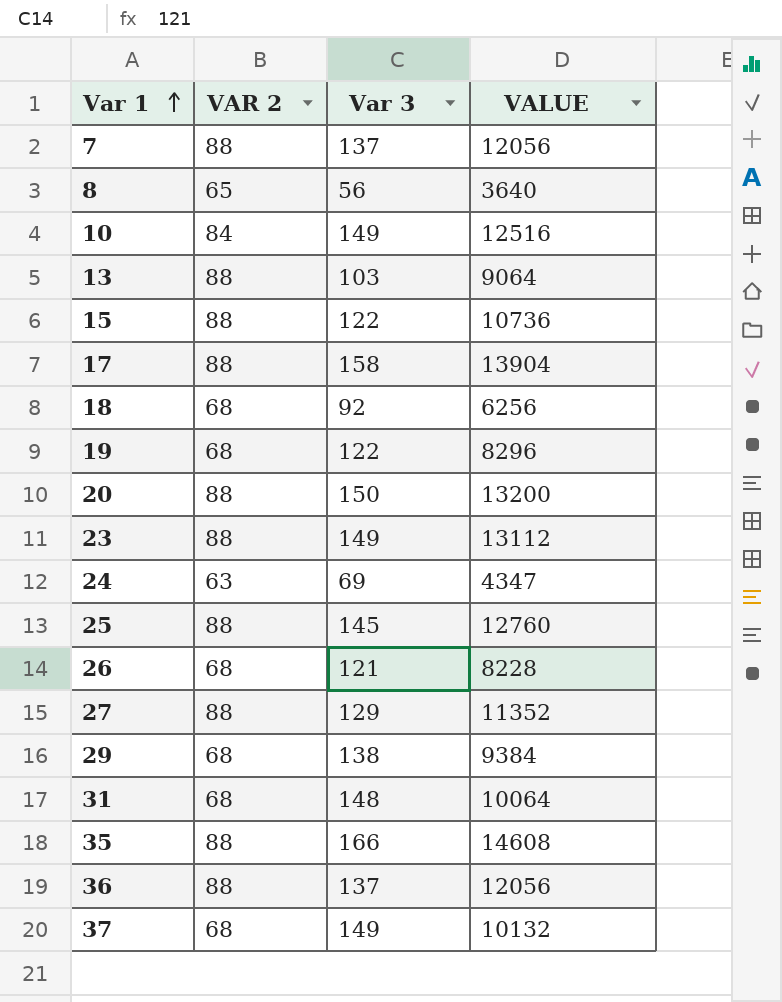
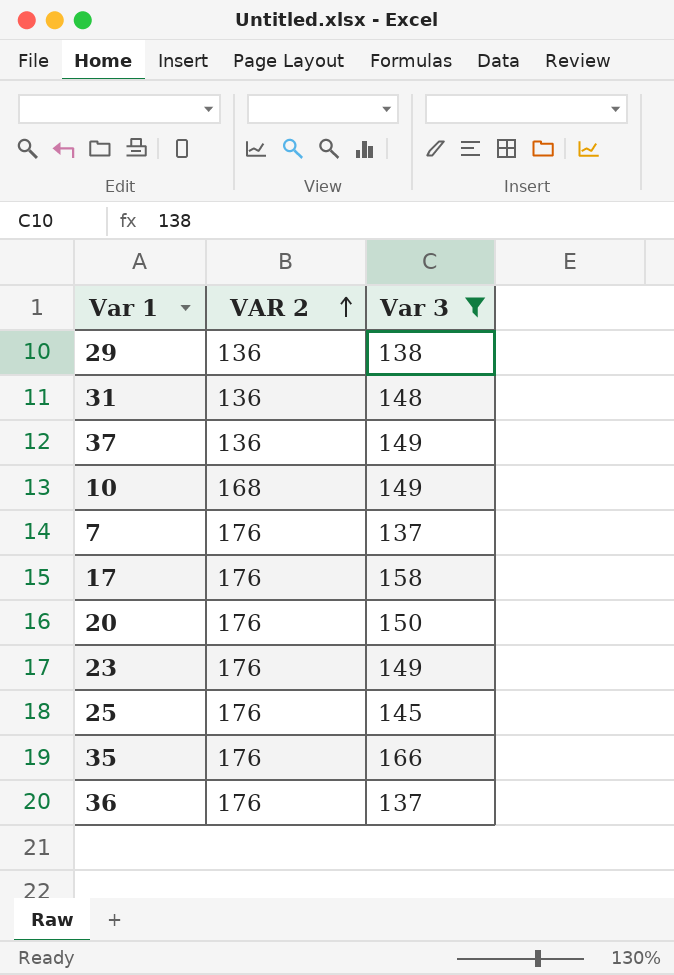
filter: none -> Var 3 >= 137
row order: Var 1 ascending -> VAR 2 ascending
column VALUE | formula: [VAR 2] * [Var 3] -> none
29 | VAR 2: 68 -> 136
31 | VAR 2: 68 -> 136
37 | VAR 2: 68 -> 136
10 | VAR 2: 84 -> 168
7 | VAR 2: 88 -> 176
17 | VAR 2: 88 -> 176
20 | VAR 2: 88 -> 176
23 | VAR 2: 88 -> 176
25 | VAR 2: 88 -> 176
35 | VAR 2: 88 -> 176
36 | VAR 2: 88 -> 176

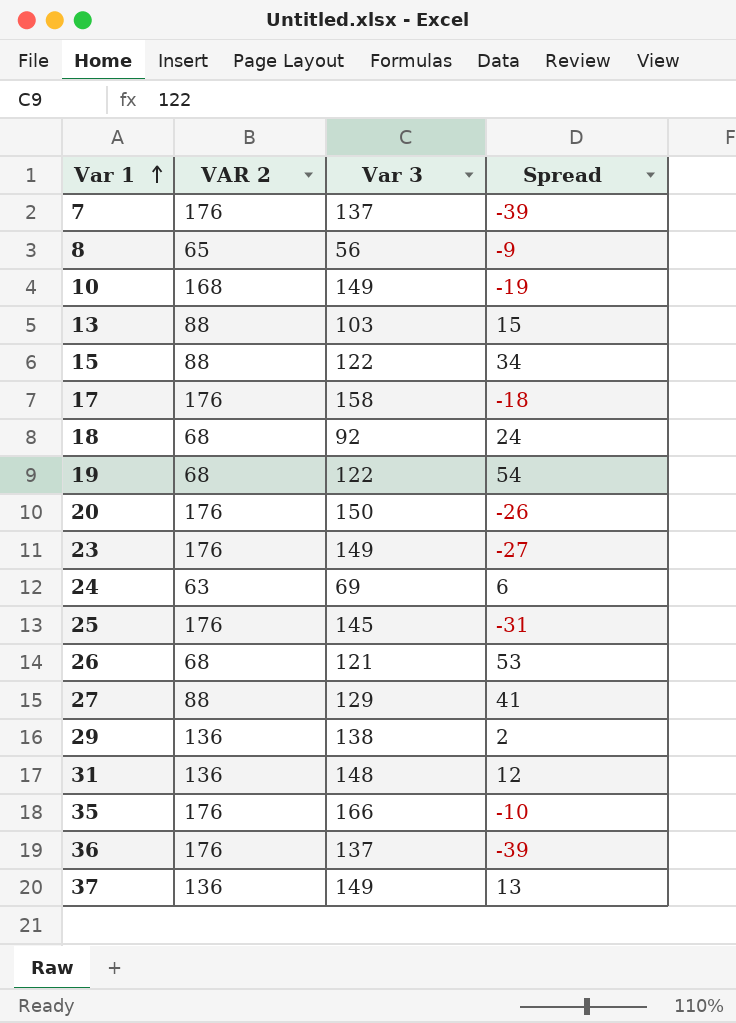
filter: Var 3 >= 137 -> none
row order: VAR 2 ascending -> Var 1 ascending
column Spread | formula: none -> [Var 3] - [VAR 2]

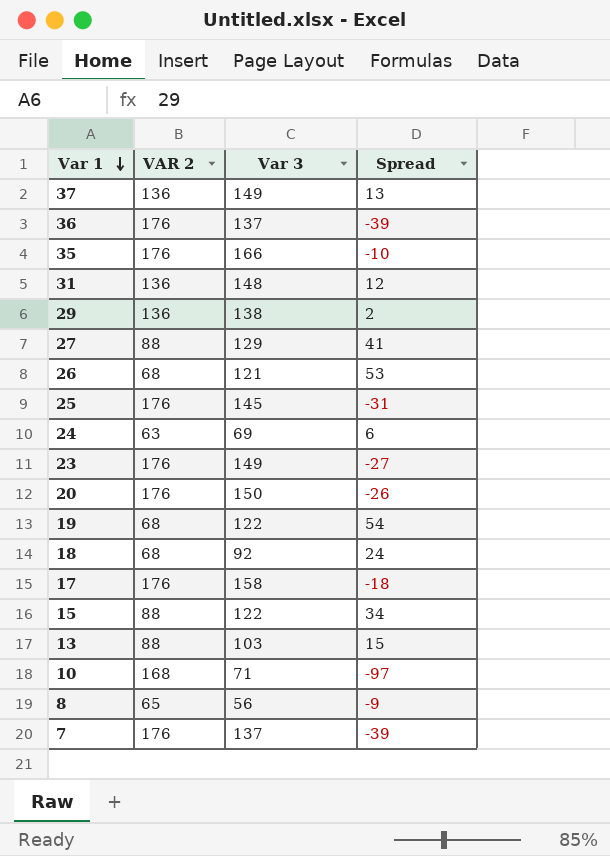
row order: Var 1 ascending -> Var 1 descending
10 | Var 3: 149 -> 71
10 | Spread: -19 -> -97

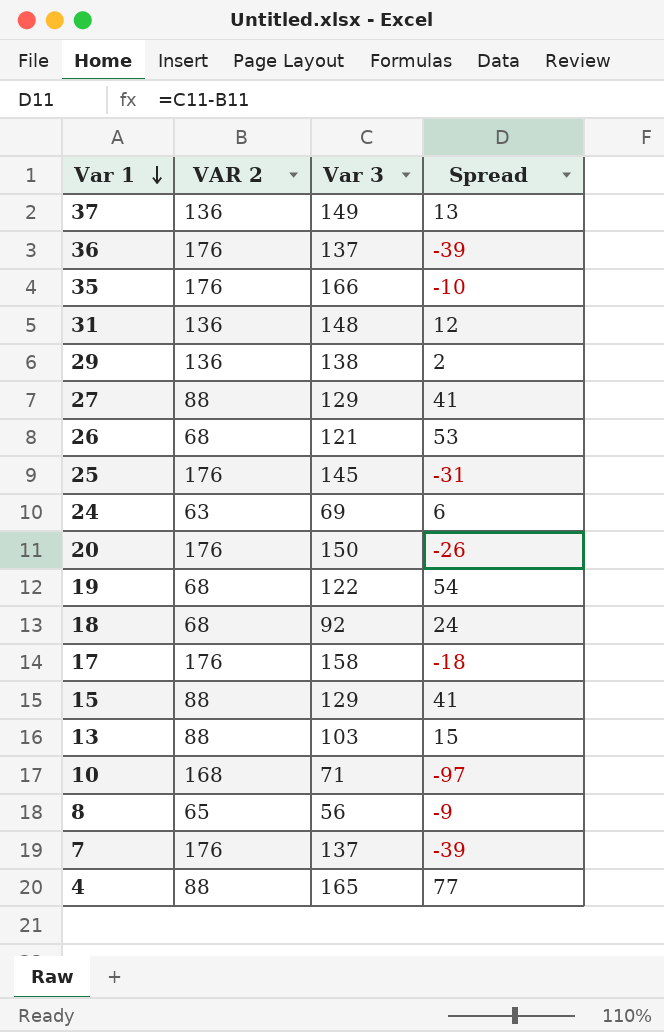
row 23: 176 | 149 | -27 -> none
15 | Var 3: 122 -> 129
15 | Spread: 34 -> 41
row 4: none -> 88 | 165 | 77

